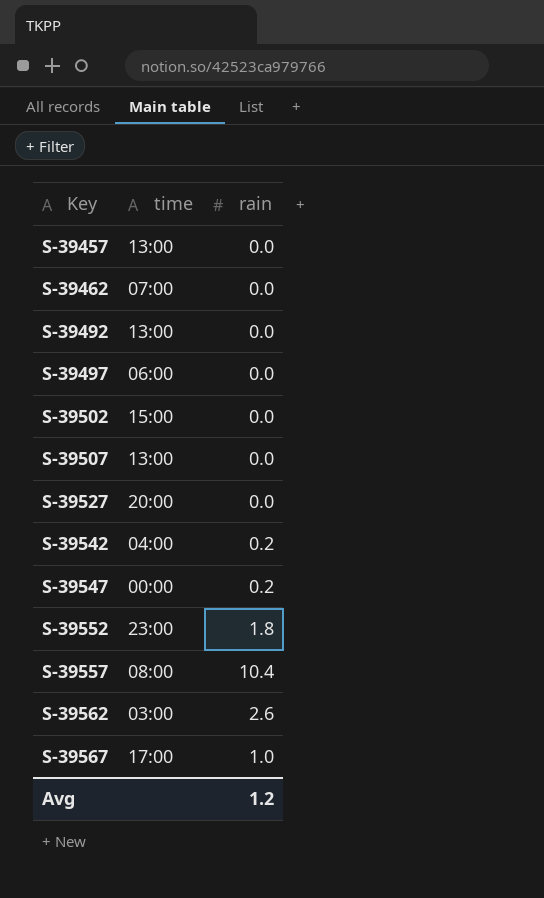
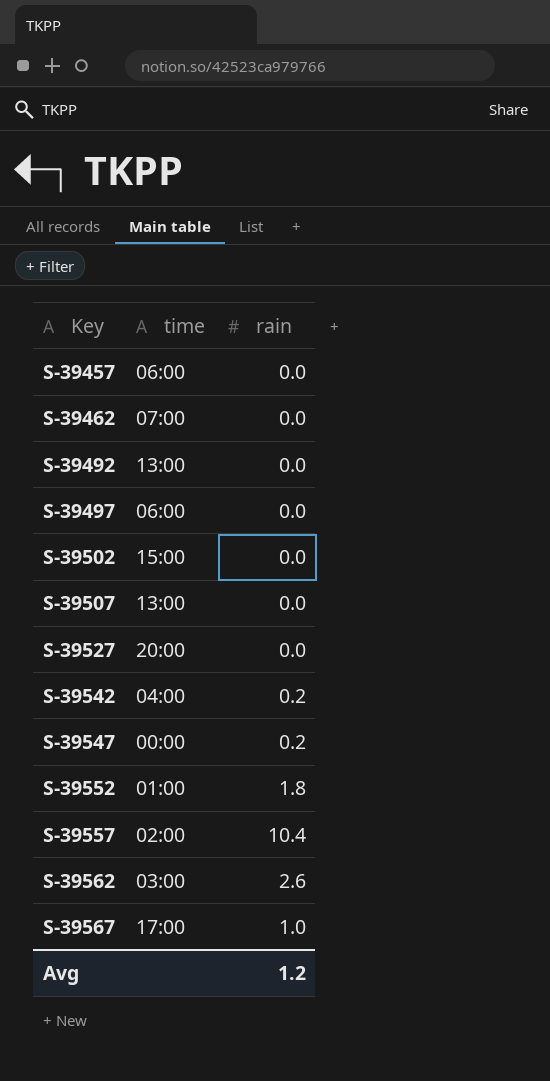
S-39457 | time: 13:00 -> 06:00
S-39552 | time: 23:00 -> 01:00
S-39557 | time: 08:00 -> 02:00

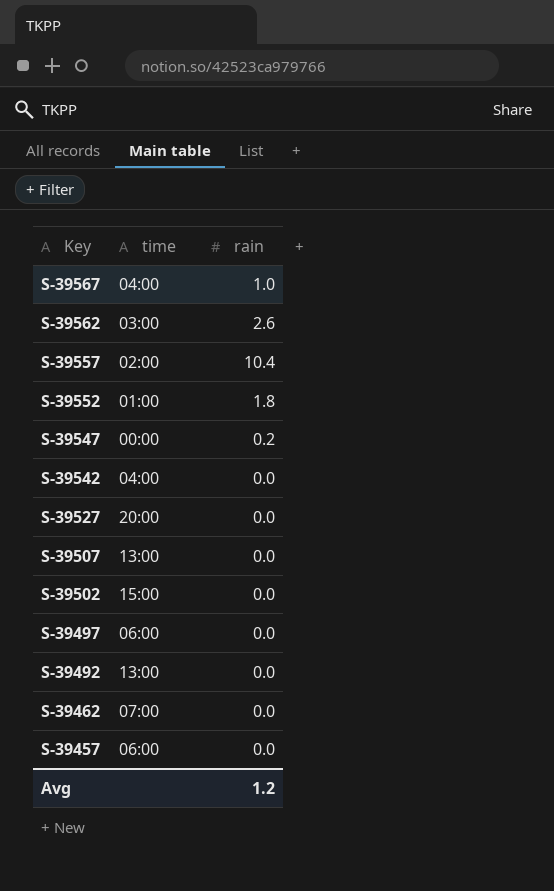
row order: Key ascending -> Key descending
S-39567 | time: 17:00 -> 04:00
S-39542 | rain: 0.2 -> 0.0

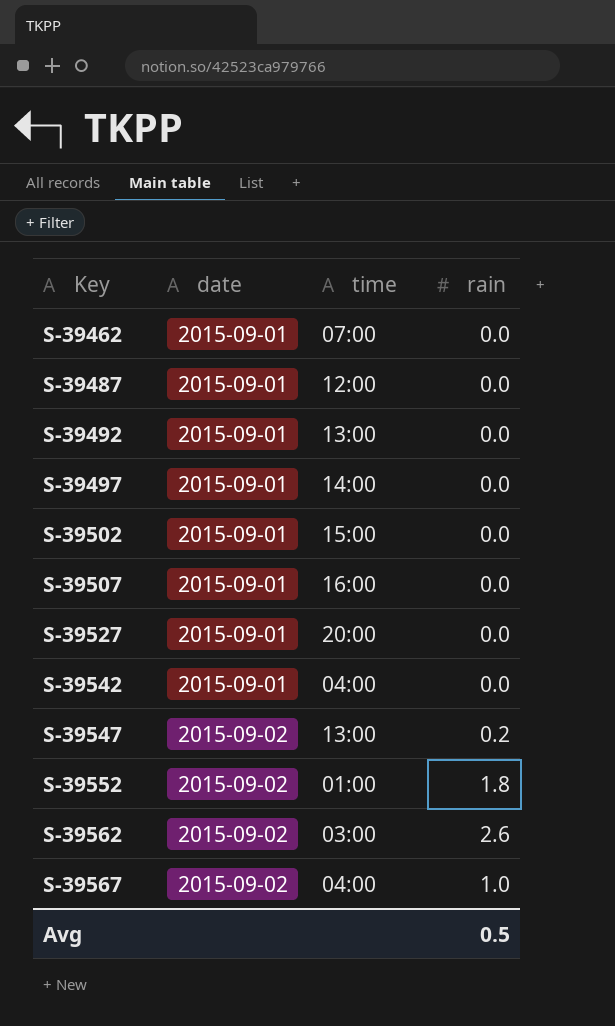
row order: Key descending -> Key ascending
column date | position: none -> 2
row S-39557: 02:00 | 10.4 -> none
row S-39457: 06:00 | 0.0 -> none
row S-39487: none -> 2015-09-01 | 12:00 | 0.0
S-39497 | time: 06:00 -> 14:00
S-39507 | time: 13:00 -> 16:00
S-39547 | time: 00:00 -> 13:00
Avg | rain: 1.2 -> 0.5

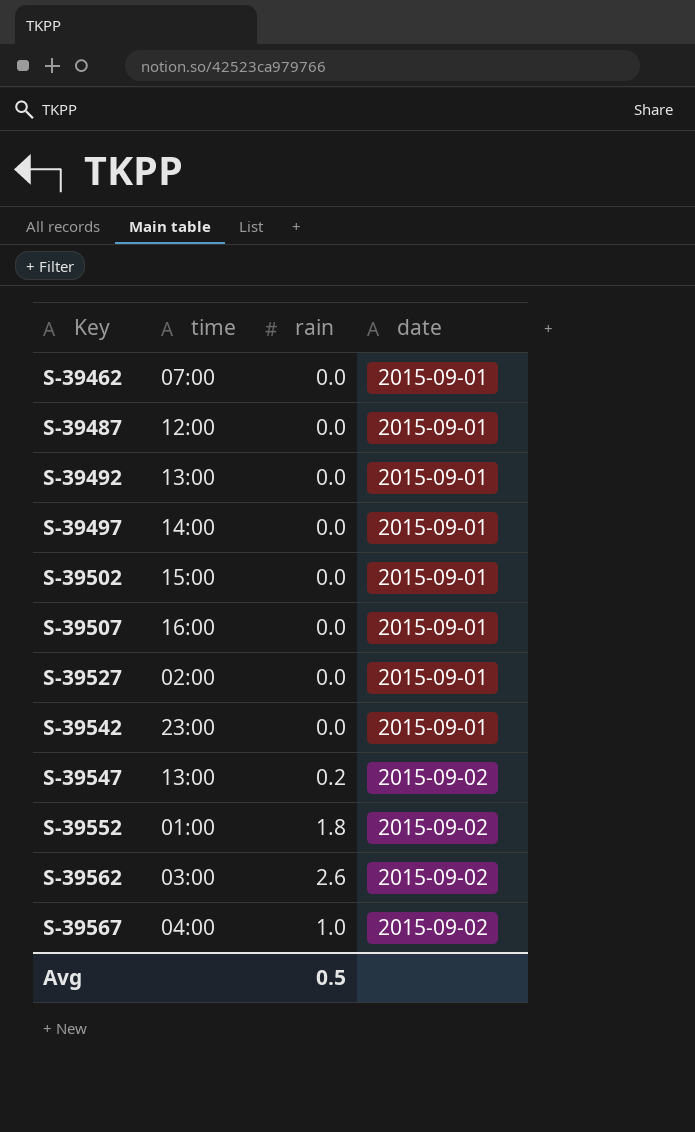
column date | position: 2 -> 4
S-39527 | time: 20:00 -> 02:00
S-39542 | time: 04:00 -> 23:00

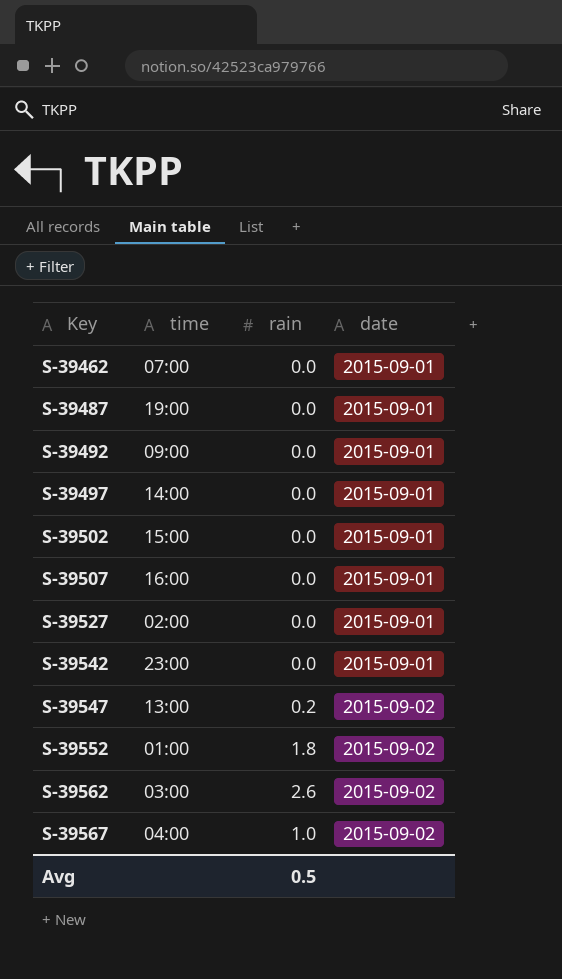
S-39487 | time: 12:00 -> 19:00
S-39492 | time: 13:00 -> 09:00

